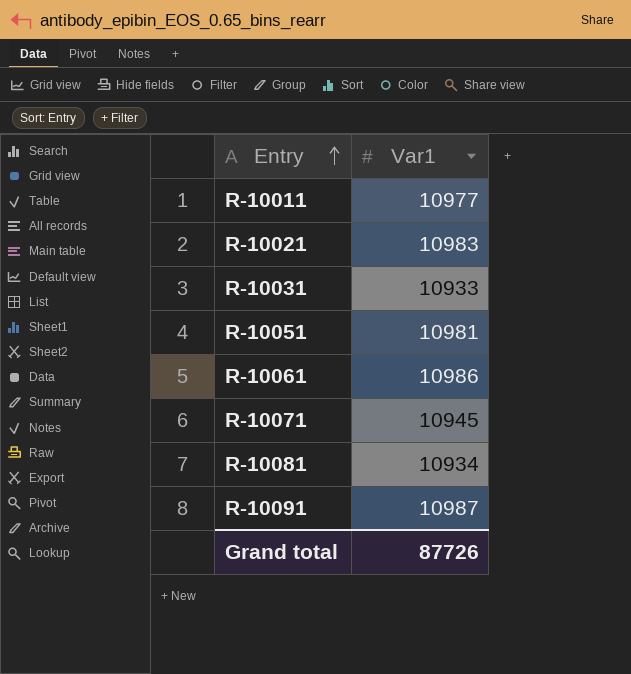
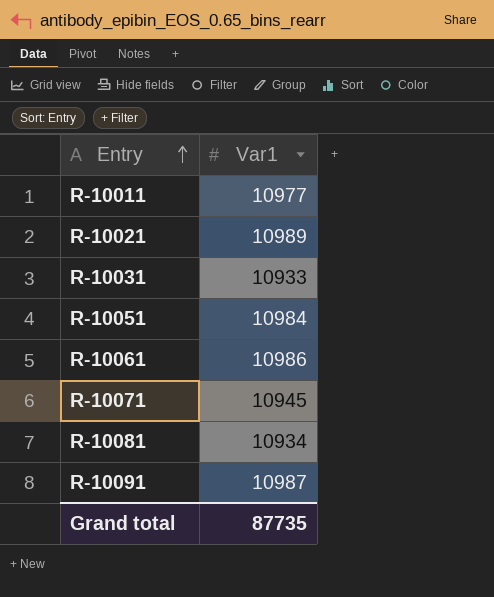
R-10021 | Var1: 10983 -> 10989
R-10051 | Var1: 10981 -> 10984
Grand total | Var1: 87726 -> 87735

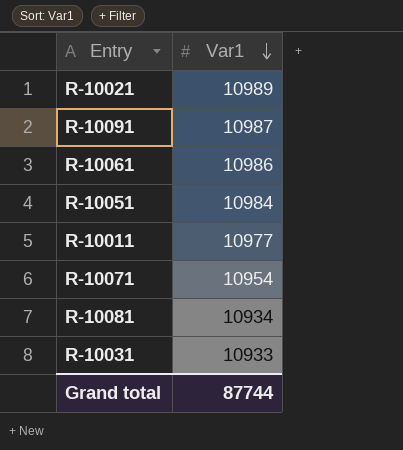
row order: Entry ascending -> Var1 descending
R-10071 | Var1: 10945 -> 10954
Grand total | Var1: 87735 -> 87744

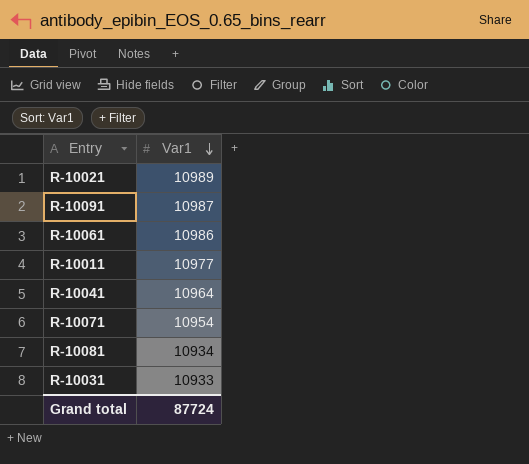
row R-10051: 10984 -> none
row R-10041: none -> 10964
Grand total | Var1: 87744 -> 87724

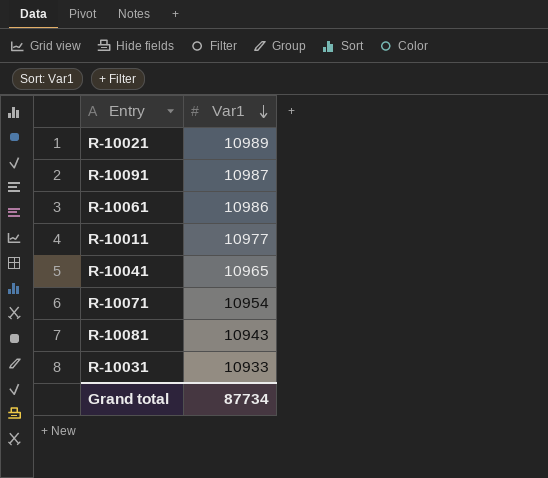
R-10041 | Var1: 10964 -> 10965
R-10081 | Var1: 10934 -> 10943
Grand total | Var1: 87724 -> 87734

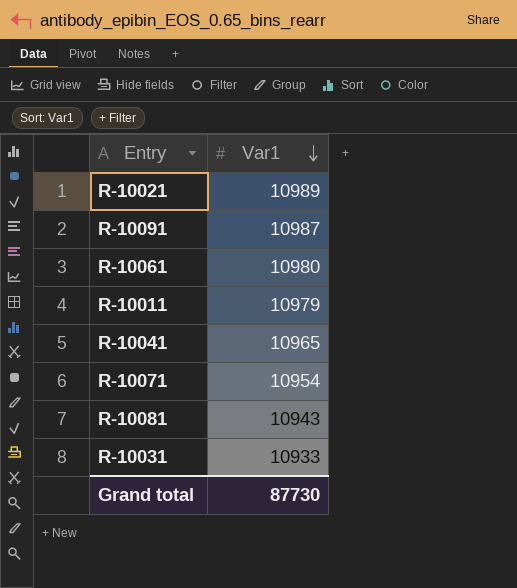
R-10061 | Var1: 10986 -> 10980
R-10011 | Var1: 10977 -> 10979
Grand total | Var1: 87734 -> 87730

